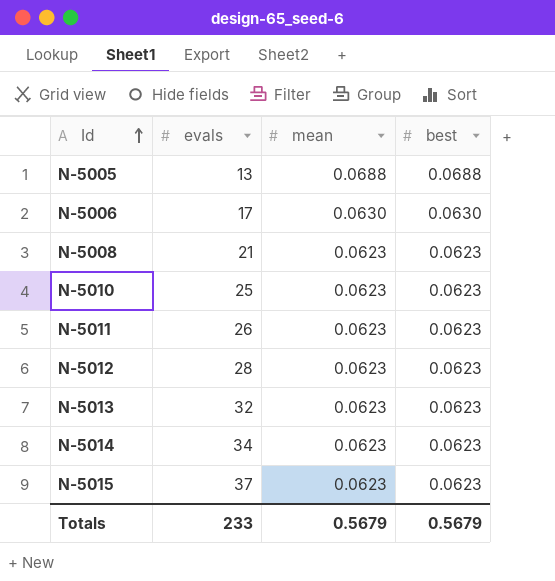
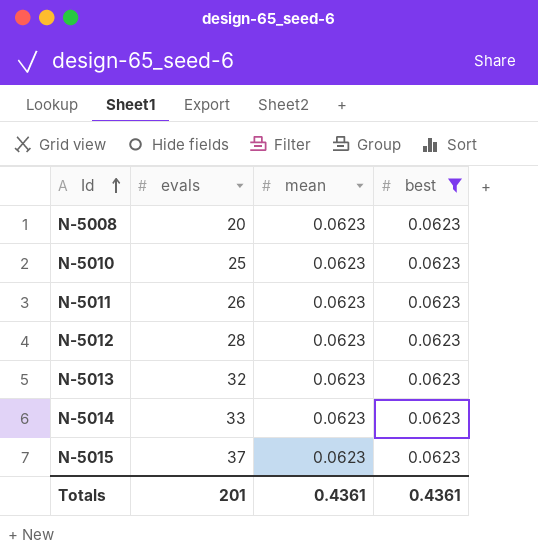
filter: none -> best = 0.0623
N-5008 | evals: 21 -> 20
N-5014 | evals: 34 -> 33
Totals | evals: 233 -> 201
Totals | mean: 0.5679 -> 0.4361
Totals | best: 0.5679 -> 0.4361

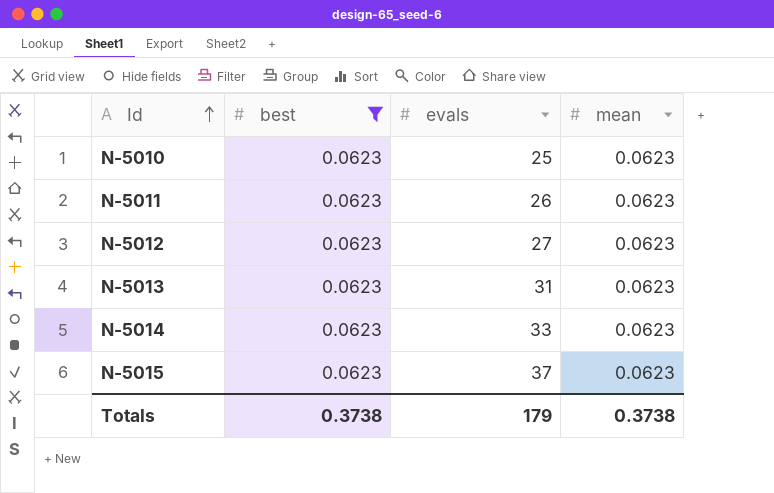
column best | position: 4 -> 2
row N-5008: 20 | 0.0623 | 0.0623 -> none
N-5012 | evals: 28 -> 27
N-5013 | evals: 32 -> 31
Totals | best: 0.4361 -> 0.3738
Totals | evals: 201 -> 179
Totals | mean: 0.4361 -> 0.3738

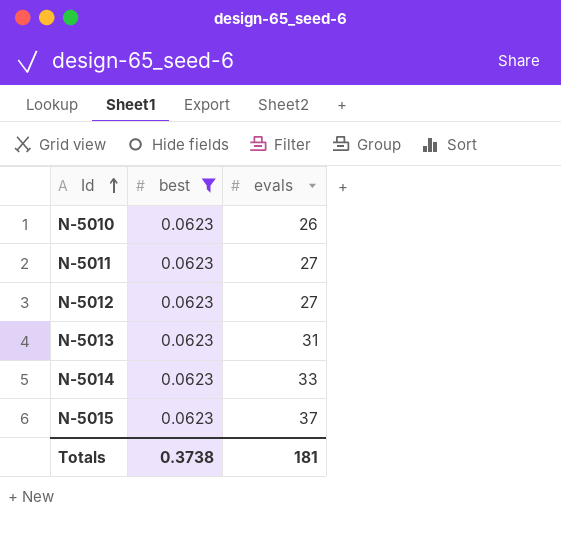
column mean | position: 4 -> none
N-5010 | evals: 25 -> 26
N-5011 | evals: 26 -> 27
Totals | evals: 179 -> 181

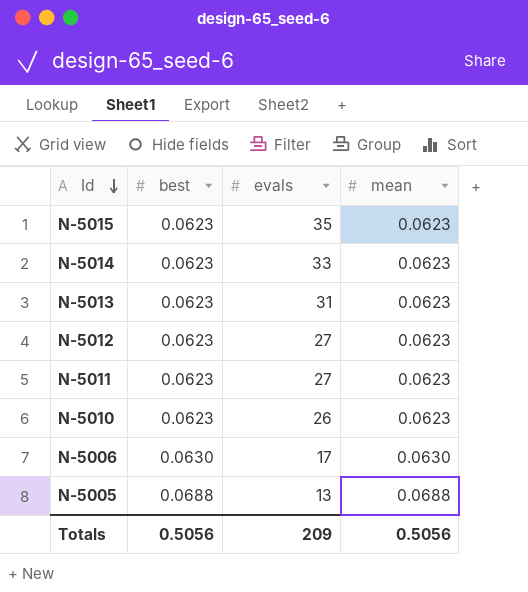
filter: best = 0.0623 -> none
row order: Id ascending -> Id descending
column mean | position: none -> 4
N-5015 | evals: 37 -> 35
Totals | best: 0.3738 -> 0.5056
Totals | evals: 181 -> 209

